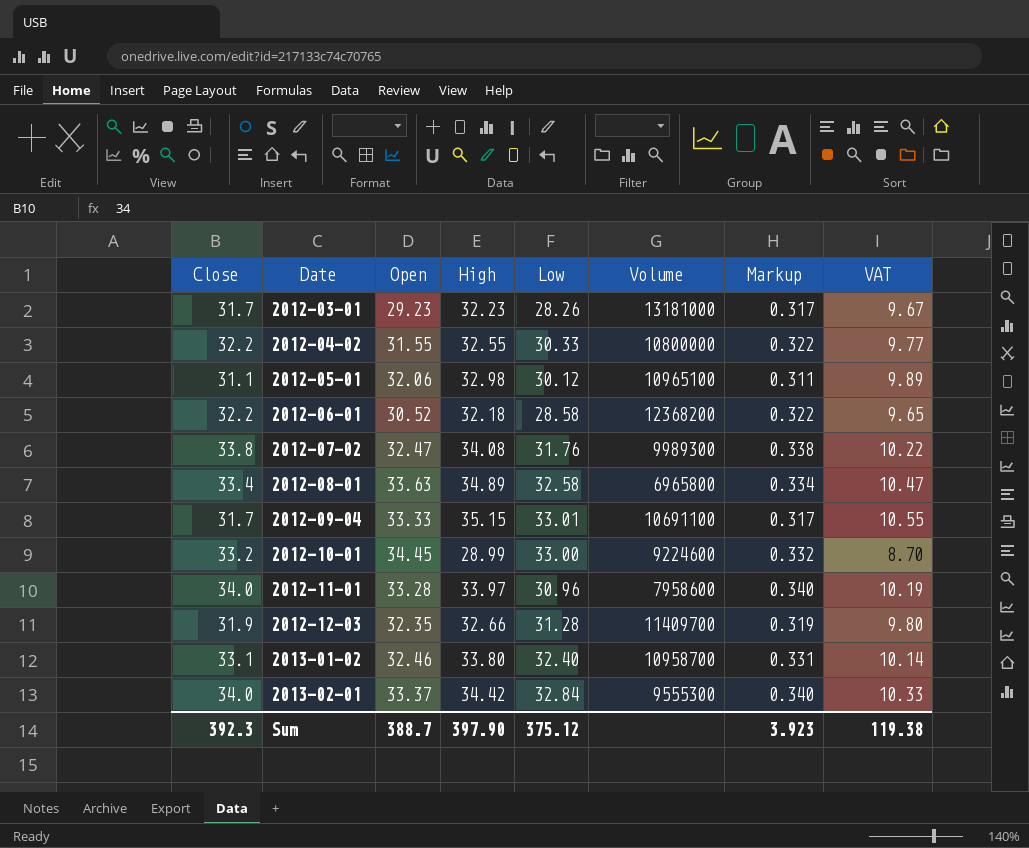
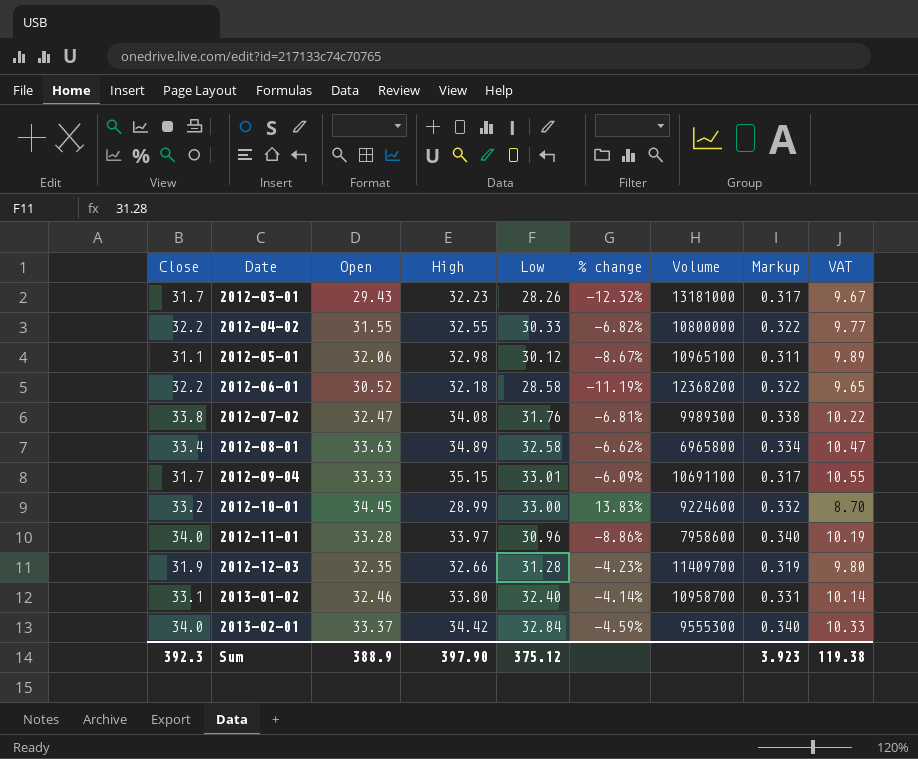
column % change | formula: none -> ([Low] - [High]) / [High]
2012-03-01 | Open: 29.23 -> 29.43
Sum | Open: 388.7 -> 388.9

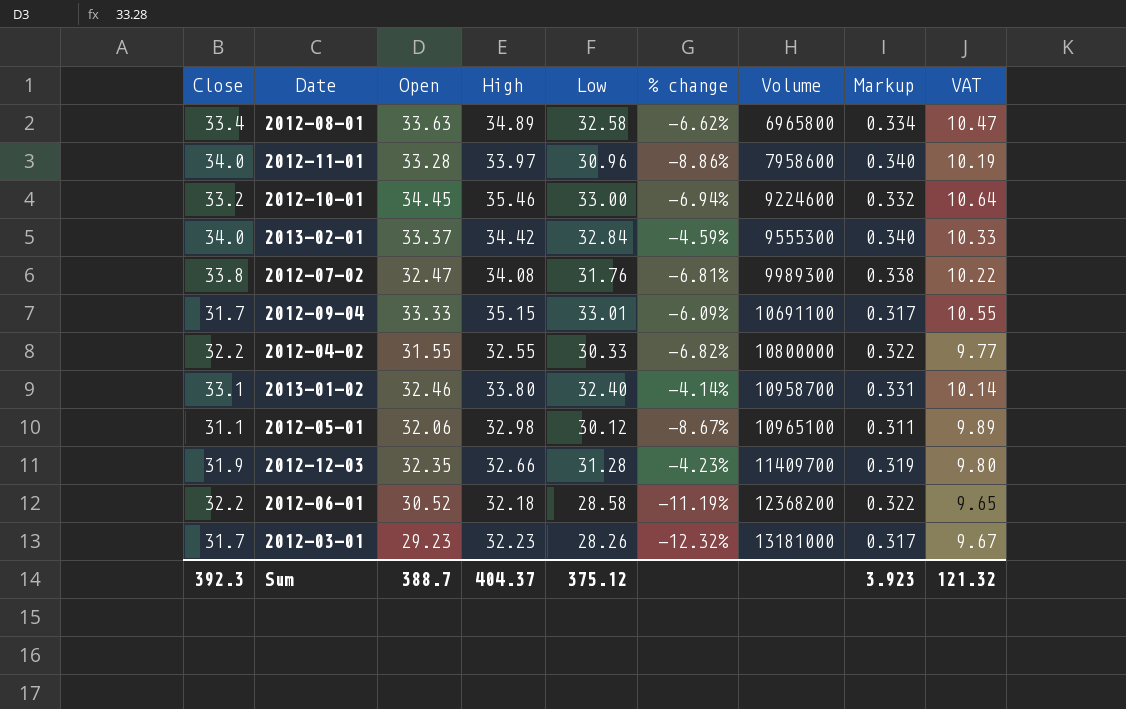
row order: Date ascending -> Volume ascending
2012-10-01 | High: 28.99 -> 35.46
2012-10-01 | % change: 13.83% -> -6.94%
2012-10-01 | VAT: 8.70 -> 10.64
2012-03-01 | Open: 29.43 -> 29.23
Sum | Open: 388.9 -> 388.7
Sum | High: 397.90 -> 404.37
Sum | VAT: 119.38 -> 121.32

